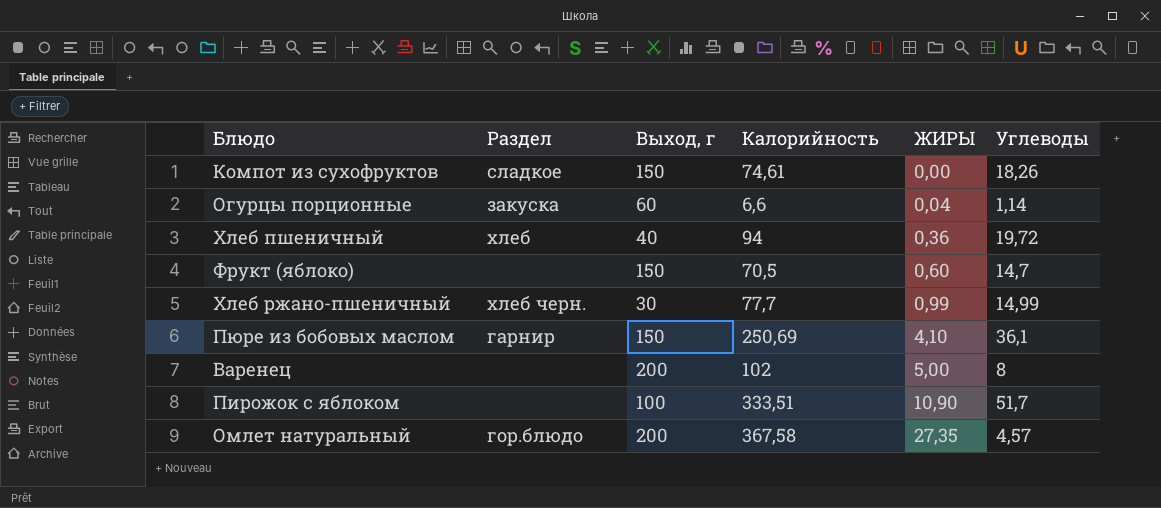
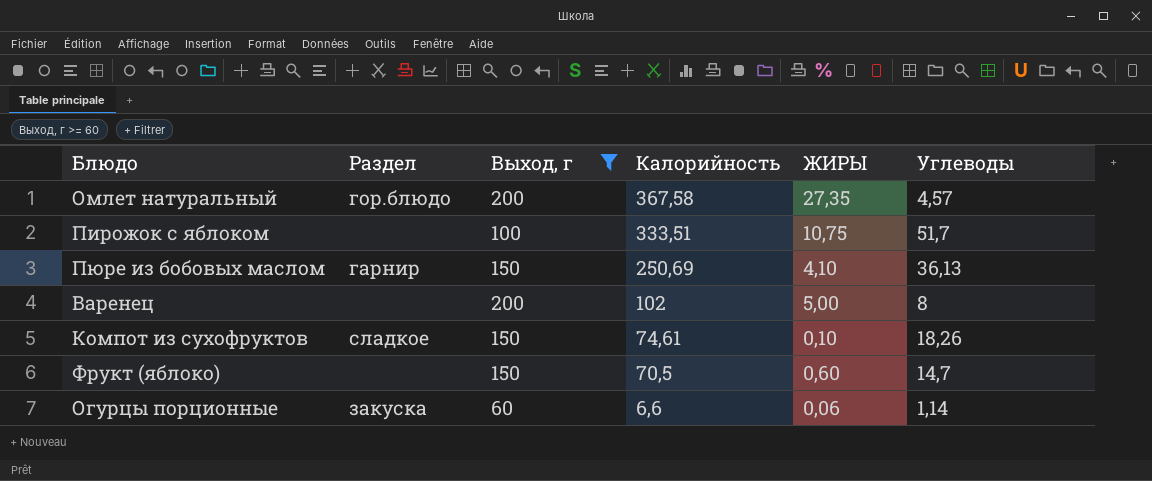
filter: none -> Выход, г >= 60
row order: ЖИРЫ ascending -> Калорийность descending
Пирожок с яблоком | ЖИРЫ: 10,90 -> 10,75
Пюре из бобовых маслом | Углеводы: 36,1 -> 36,13
Компот из сухофруктов | ЖИРЫ: 0,00 -> 0,10
Огурцы порционные | ЖИРЫ: 0,04 -> 0,06

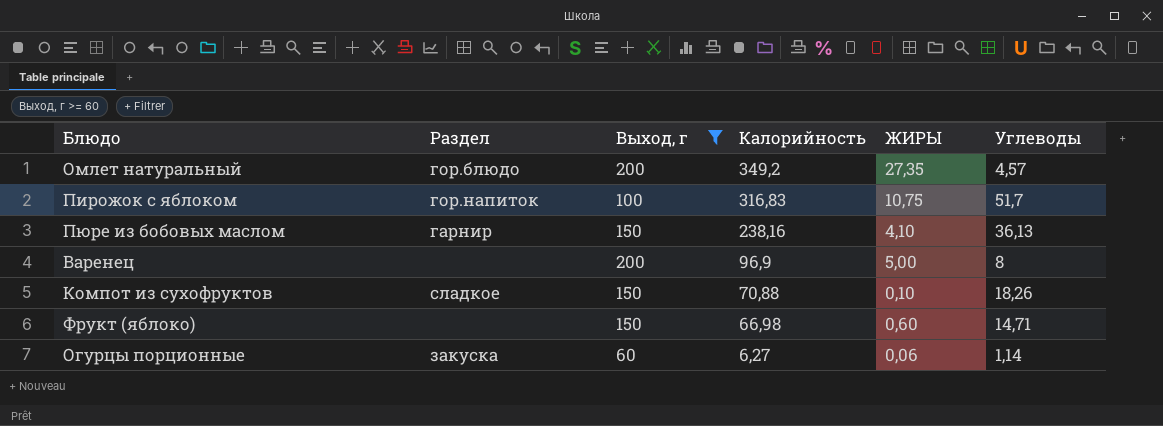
Омлет натуральный | Калорийность: 367,58 -> 349,2
Пирожок с яблоком | Раздел: none -> гор.напиток
Пирожок с яблоком | Калорийность: 333,51 -> 316,83
Пюре из бобовых маслом | Калорийность: 250,69 -> 238,16
Варенец | Калорийность: 102 -> 96,9
Компот из сухофруктов | Калорийность: 74,61 -> 70,88
Фрукт (яблоко) | Калорийность: 70,5 -> 66,98
Фрукт (яблоко) | Углеводы: 14,7 -> 14,71
Огурцы порционные | Калорийность: 6,6 -> 6,27

